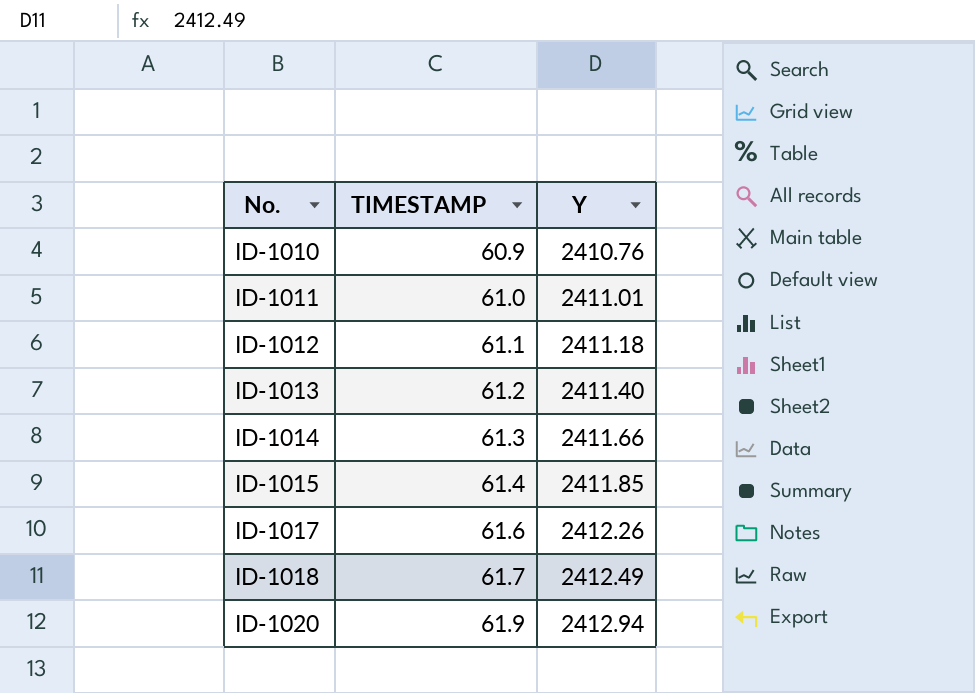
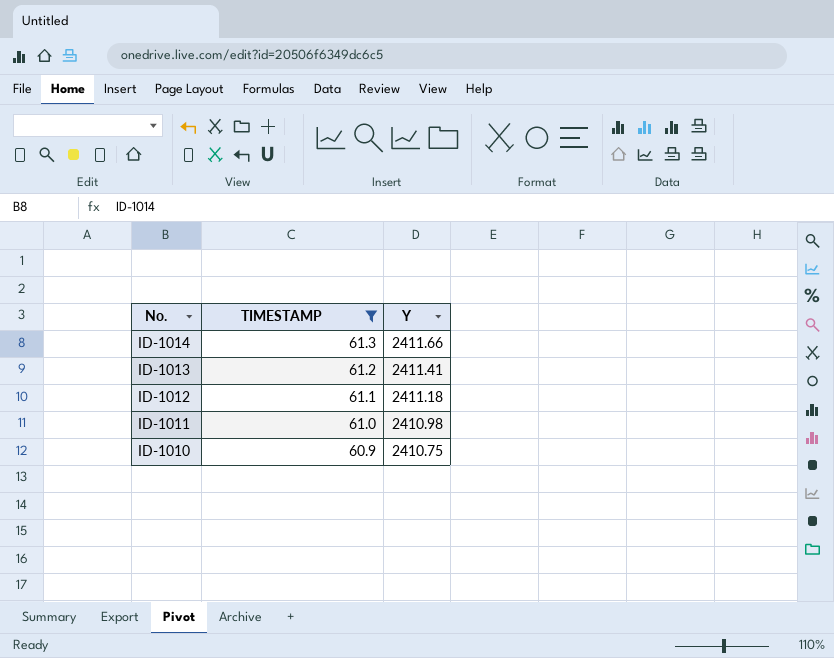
filter: none -> TIMESTAMP <= 61.3
row order: No. ascending -> No. descending
ID-1013 | Y: 2411.40 -> 2411.41
ID-1011 | Y: 2411.01 -> 2410.98
ID-1010 | Y: 2410.76 -> 2410.75

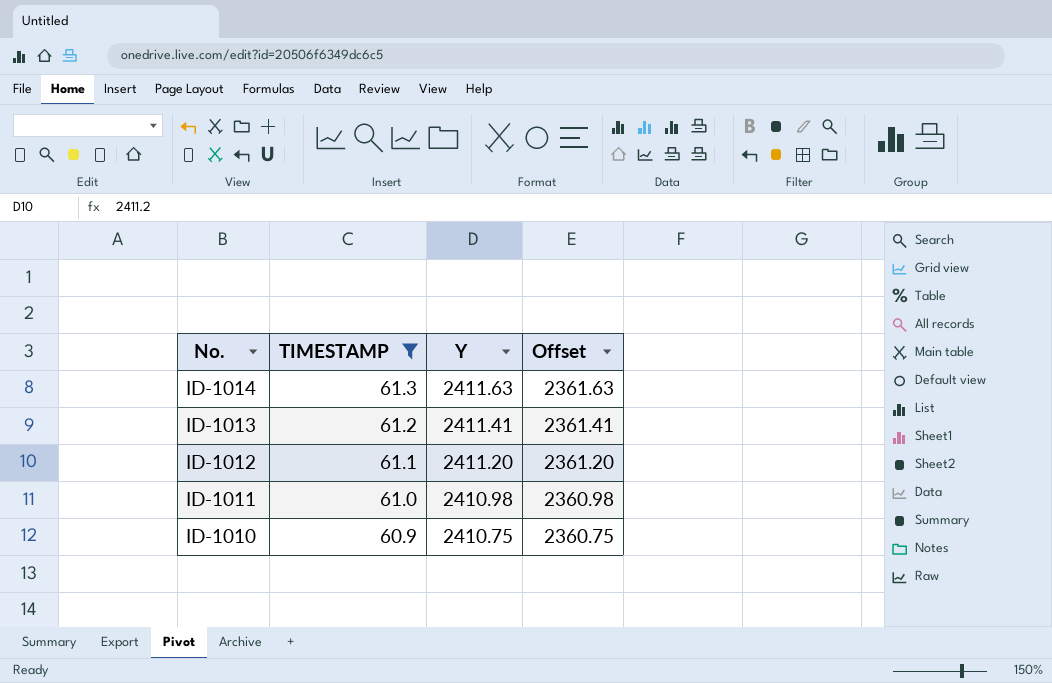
column Offset | formula: none -> [Y] - 50
ID-1014 | Y: 2411.66 -> 2411.63
ID-1012 | Y: 2411.18 -> 2411.20

